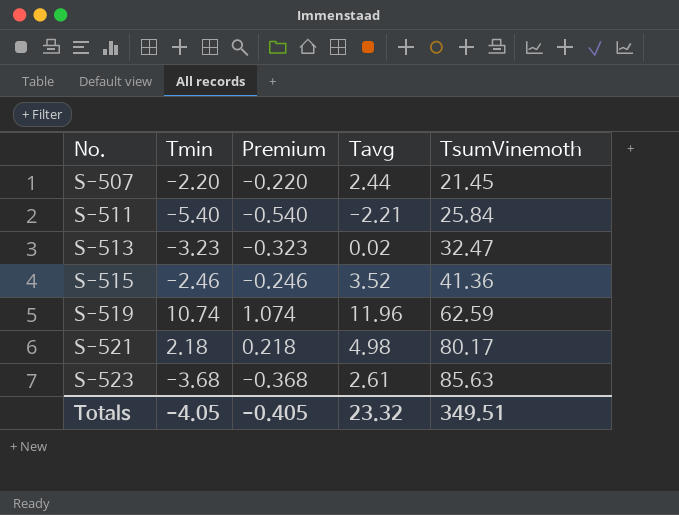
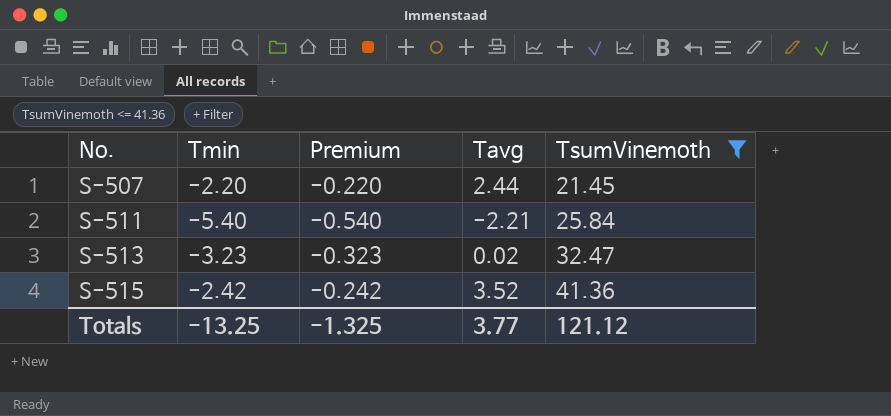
filter: none -> TsumVinemoth <= 41.36
S-515 | Tmin: -2.46 -> -2.42
S-515 | Premium: -0.246 -> -0.242
Totals | Tmin: -4.05 -> -13.25
Totals | Premium: -0.405 -> -1.325
Totals | Tavg: 23.32 -> 3.77
Totals | TsumVinemoth: 349.51 -> 121.12

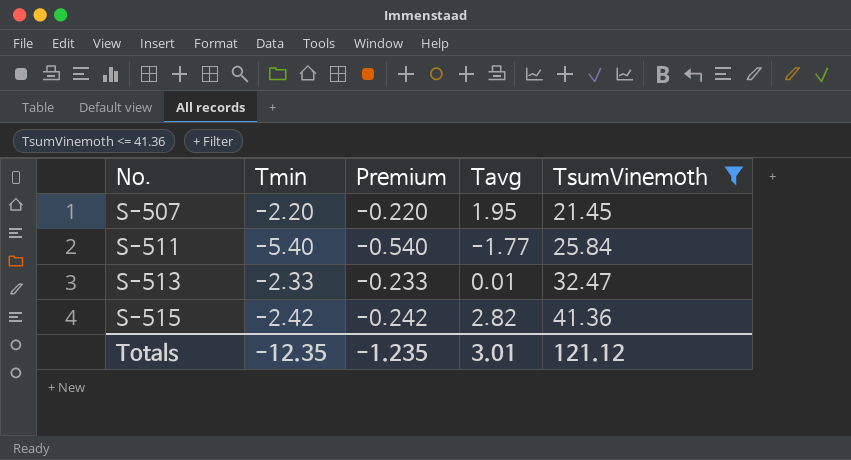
S-507 | Tavg: 2.44 -> 1.95
S-511 | Tavg: -2.21 -> -1.77
S-513 | Tmin: -3.23 -> -2.33
S-513 | Premium: -0.323 -> -0.233
S-513 | Tavg: 0.02 -> 0.01
S-515 | Tavg: 3.52 -> 2.82
Totals | Tmin: -13.25 -> -12.35
Totals | Premium: -1.325 -> -1.235
Totals | Tavg: 3.77 -> 3.01

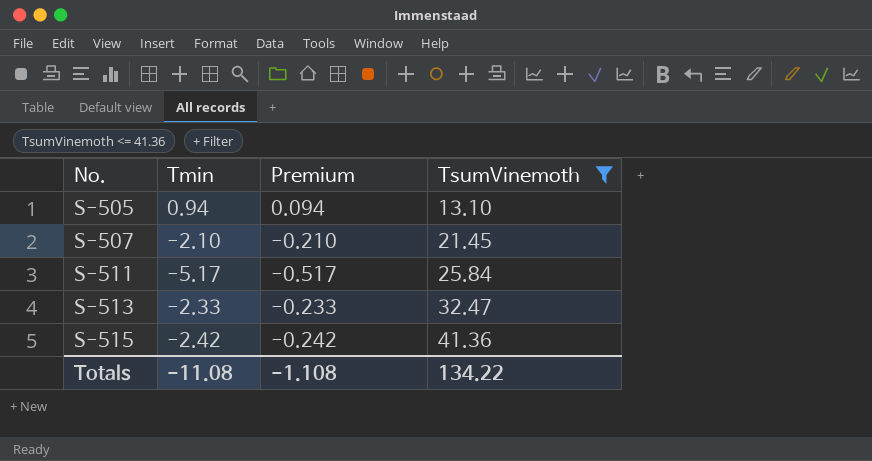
column Tavg | position: 4 -> none
row S-505: none -> 0.94 | 0.094 | 13.10
S-507 | Tmin: -2.20 -> -2.10
S-507 | Premium: -0.220 -> -0.210
S-511 | Tmin: -5.40 -> -5.17
S-511 | Premium: -0.540 -> -0.517
Totals | Tmin: -12.35 -> -11.08
Totals | Premium: -1.235 -> -1.108
Totals | TsumVinemoth: 121.12 -> 134.22

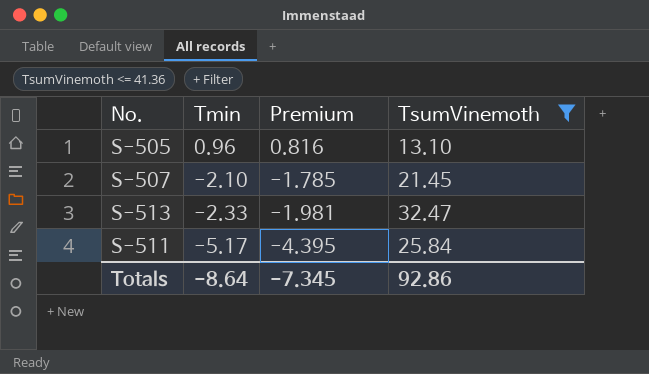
row order: No. ascending -> Tmin descending
column Premium | formula: [Tmin] * 0.1 -> [Tmin] * 0.85
row S-515: -2.42 | -0.242 | 41.36 -> none
S-505 | Tmin: 0.94 -> 0.96
Totals | Tmin: -11.08 -> -8.64
Totals | Premium: -1.108 -> -7.345
Totals | TsumVinemoth: 134.22 -> 92.86

